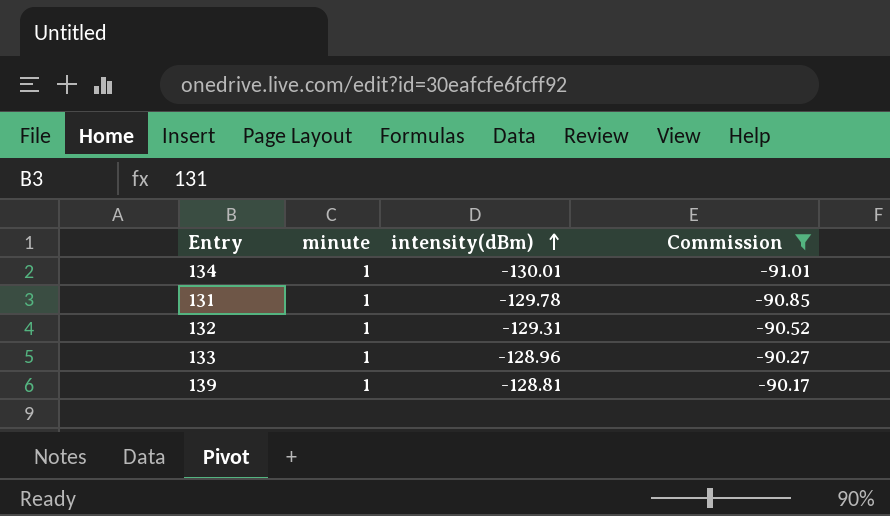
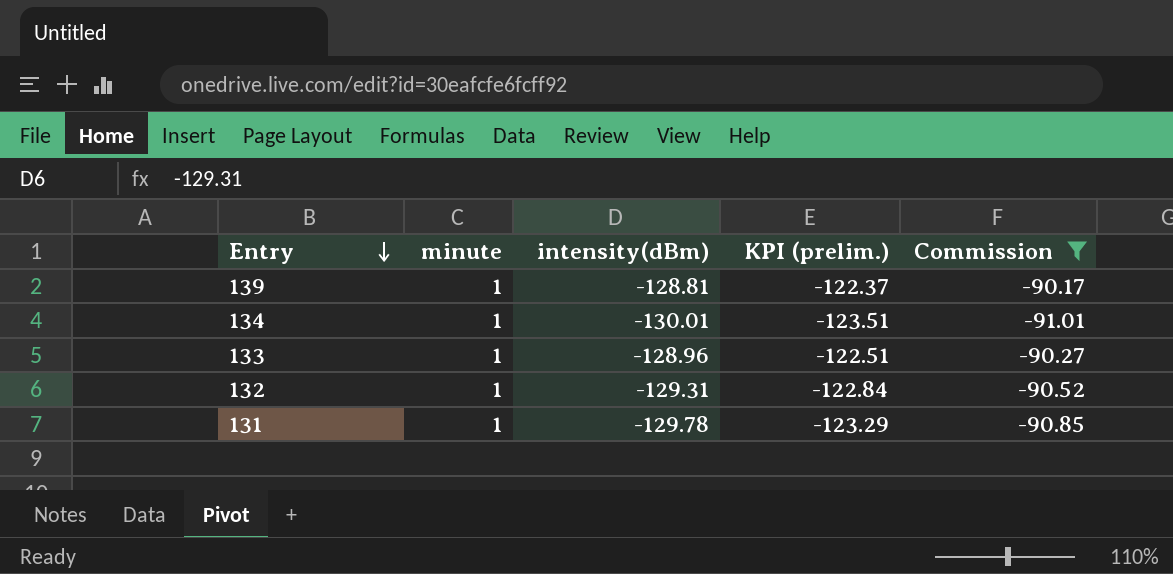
row order: intensity(dBm) ascending -> Entry descending
column KPI (prelim.) | formula: none -> [intensity(dBm)] * 0.95

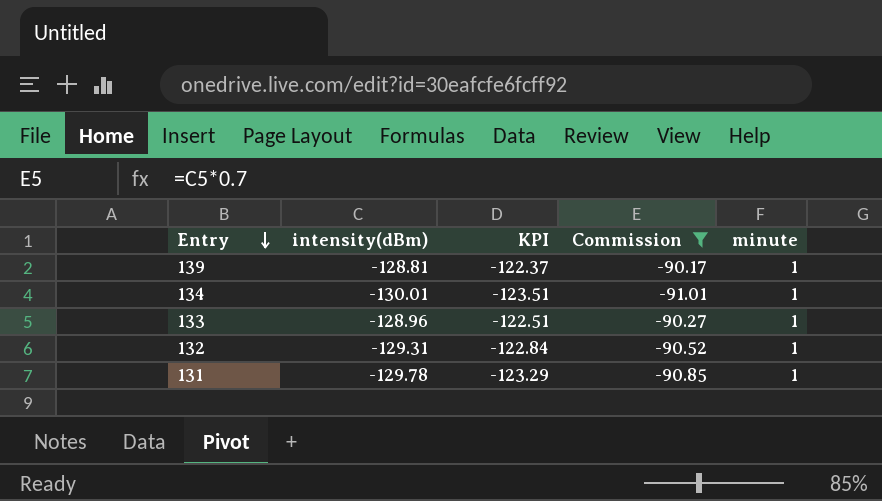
column name: KPI (prelim.) -> KPI
column minute | position: 2 -> 5

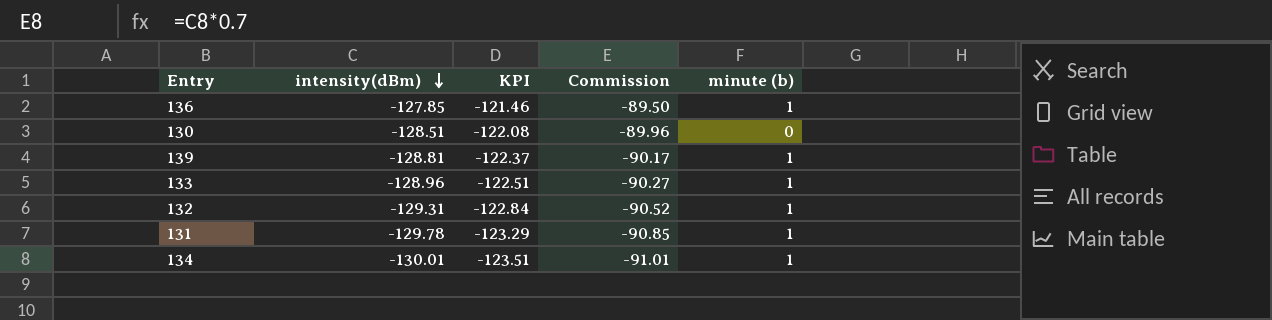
filter: Commission <= -90.17 -> none
row order: Entry descending -> intensity(dBm) descending
column name: minute -> minute (b)

